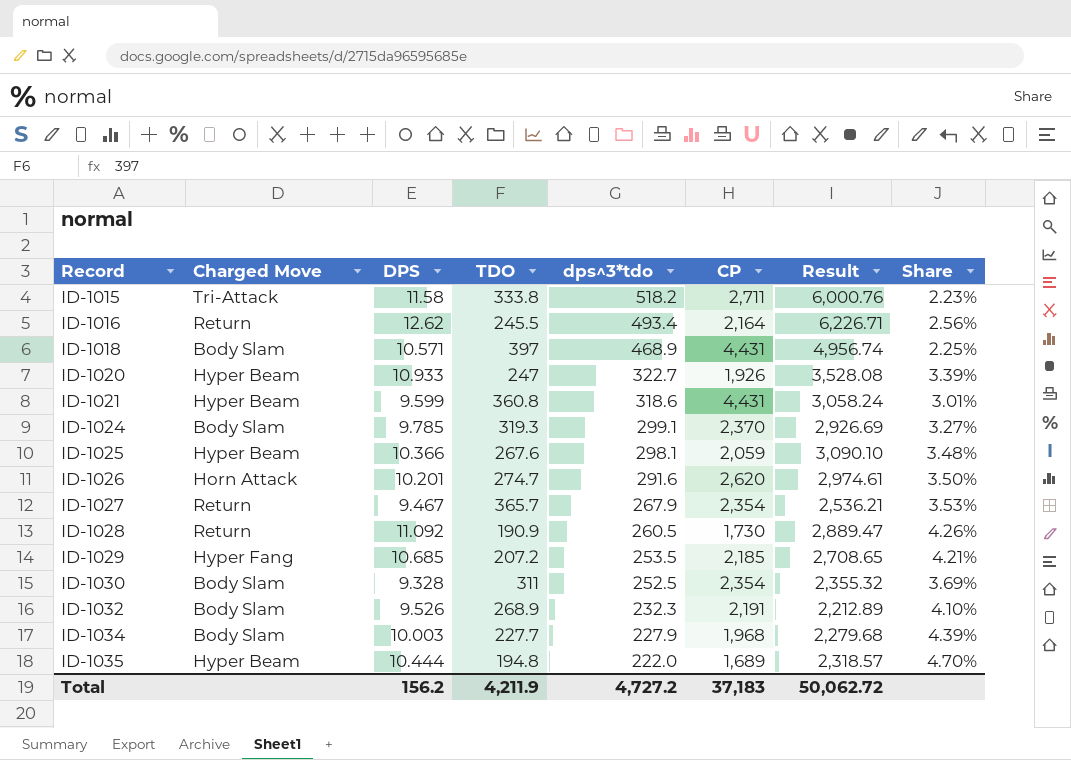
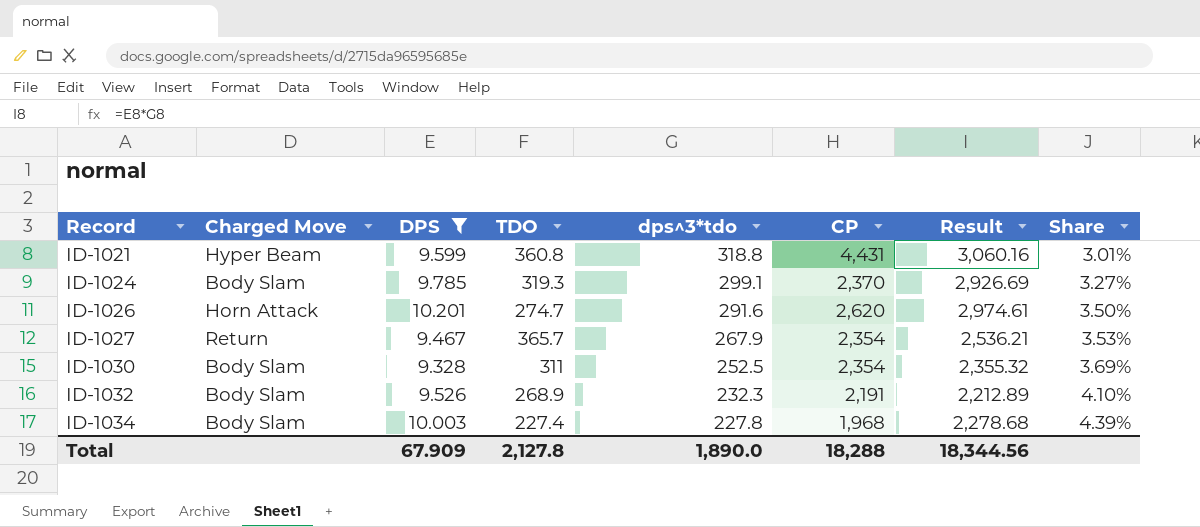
filter: none -> DPS <= 10.201
ID-1021 | dps^3*tdo: 318.6 -> 318.8
ID-1021 | Result: 3,058.24 -> 3,060.16
ID-1034 | TDO: 227.7 -> 227.4
ID-1034 | dps^3*tdo: 227.9 -> 227.8
ID-1034 | Result: 2,279.68 -> 2,278.68
Total | DPS: 156.2 -> 67.909
Total | TDO: 4,211.9 -> 2,127.8
Total | dps^3*tdo: 4,727.2 -> 1,890.0
Total | CP: 37,183 -> 18,288
Total | Result: 50,062.72 -> 18,344.56

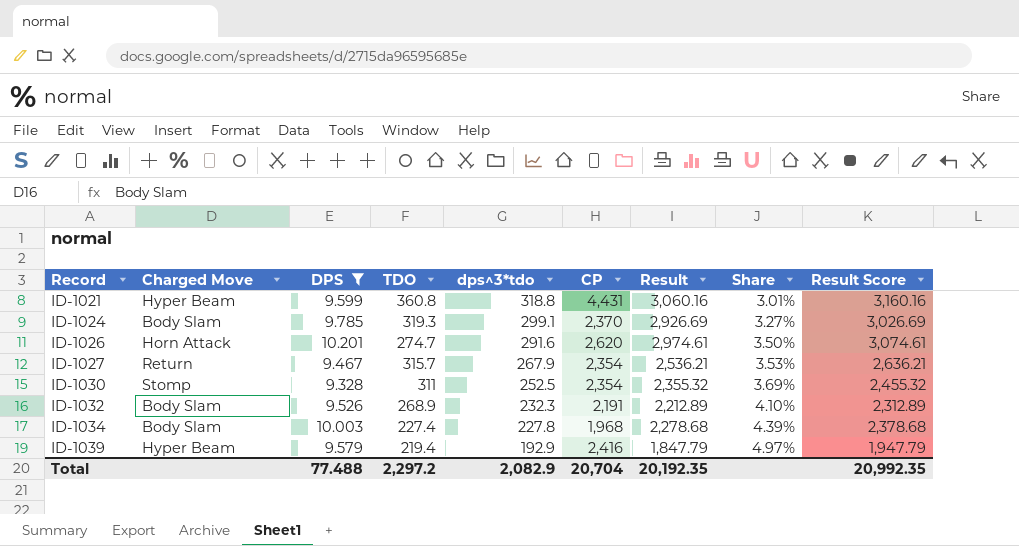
column Result Score | formula: none -> [Result] + 100
ID-1027 | TDO: 365.7 -> 315.7
ID-1030 | Charged Move: Body Slam -> Stomp
row ID-1039: none -> Hyper Beam | 9.579 | 219.4 | 192.9 | 2,416 | 1,847.79 | 4.97% | 1,947.79
Total | DPS: 67.909 -> 77.488
Total | TDO: 2,127.8 -> 2,297.2
Total | dps^3*tdo: 1,890.0 -> 2,082.9
Total | CP: 18,288 -> 20,704
Total | Result: 18,344.56 -> 20,192.35

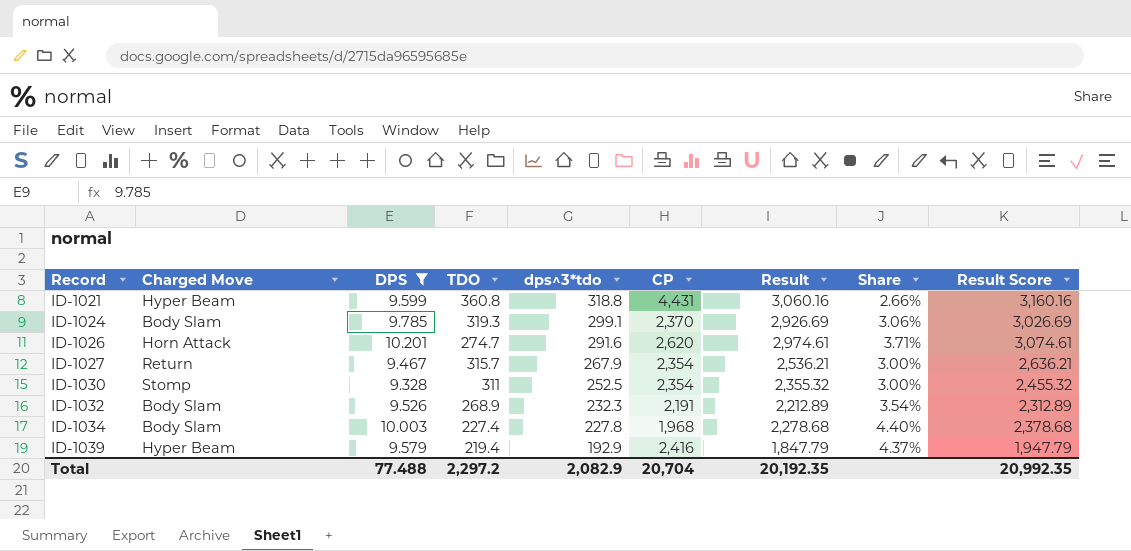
column Share | formula: [DPS] / [dps^3*tdo] -> [DPS] / [TDO]

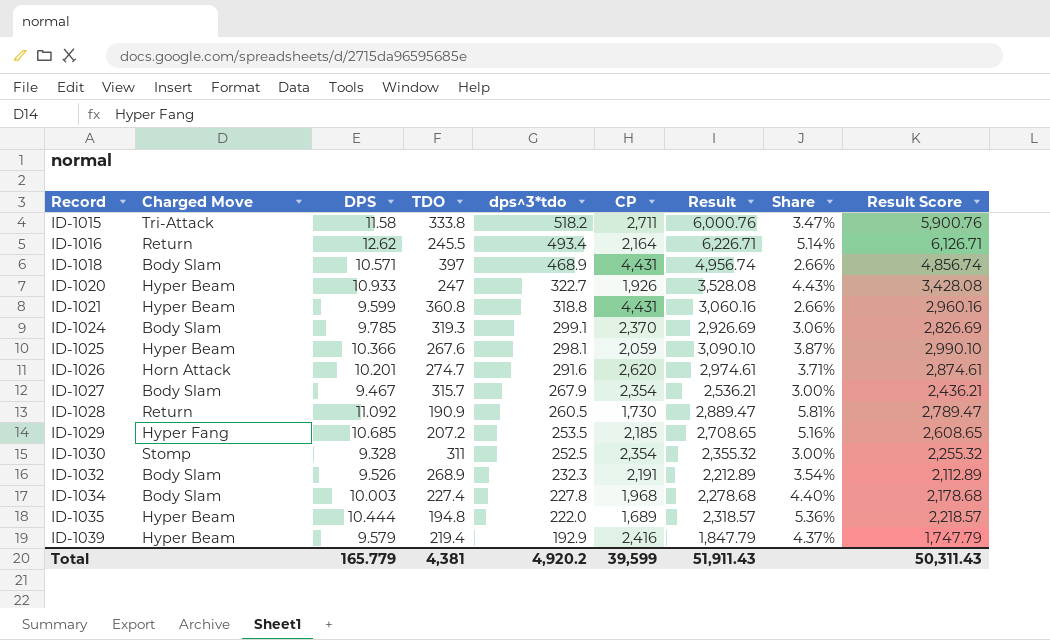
filter: DPS <= 10.201 -> none
column Result Score | formula: [Result] + 100 -> [Result] - 100
ID-1027 | Charged Move: Return -> Body Slam
Total | DPS: 77.488 -> 165.779
Total | TDO: 2,297.2 -> 4,381
Total | dps^3*tdo: 2,082.9 -> 4,920.2
Total | CP: 20,704 -> 39,599
Total | Result: 20,192.35 -> 51,911.43
Total | Result Score: 20,992.35 -> 50,311.43

